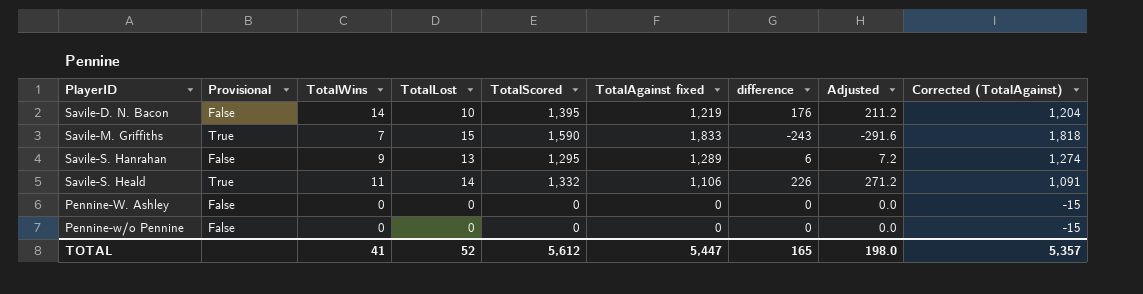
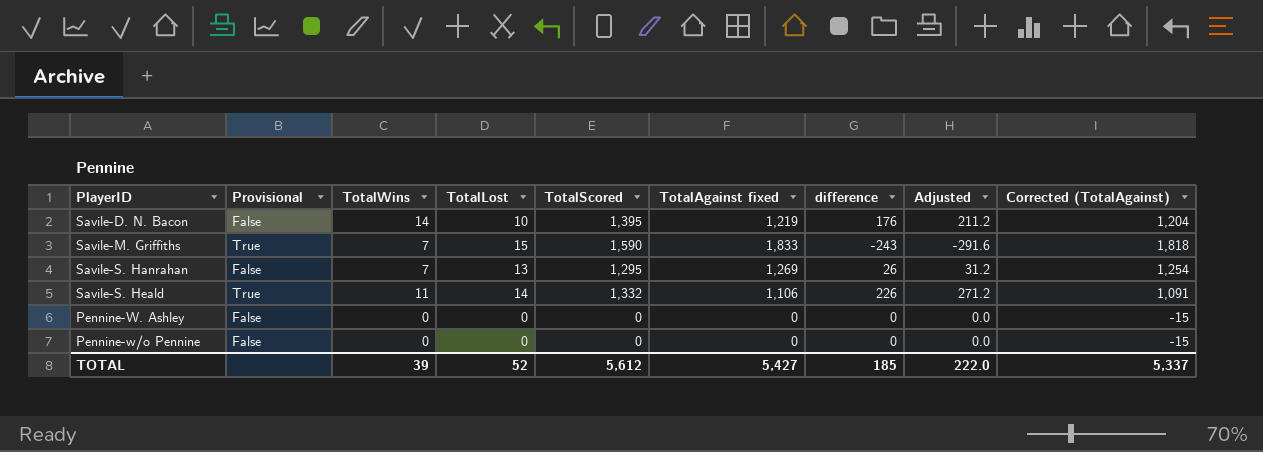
Savile-S. Hanrahan | TotalWins: 9 -> 7
Savile-S. Hanrahan | TotalAgainst fixed: 1,289 -> 1,269
Savile-S. Hanrahan | difference: 6 -> 26
Savile-S. Hanrahan | Adjusted: 7.2 -> 31.2
Savile-S. Hanrahan | Corrected (TotalAgainst): 1,274 -> 1,254
TOTAL | TotalWins: 41 -> 39
TOTAL | TotalAgainst fixed: 5,447 -> 5,427
TOTAL | difference: 165 -> 185
TOTAL | Adjusted: 198.0 -> 222.0
TOTAL | Corrected (TotalAgainst): 5,357 -> 5,337

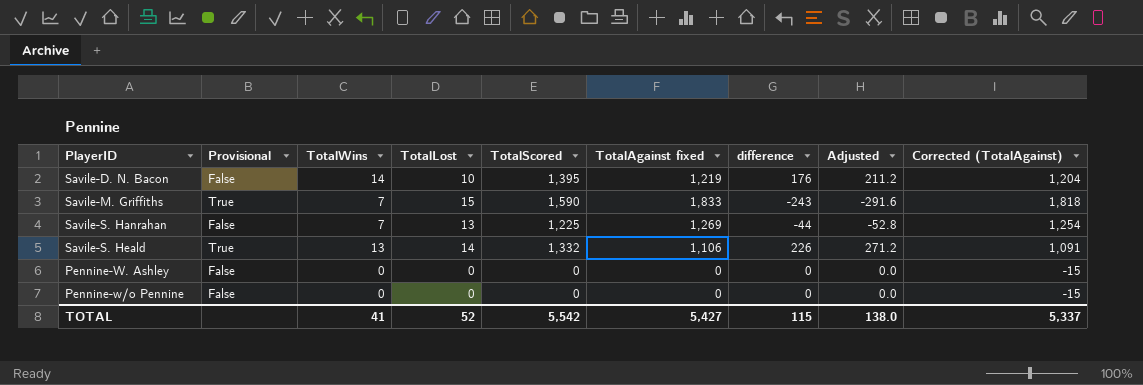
Savile-S. Hanrahan | TotalScored: 1,295 -> 1,225
Savile-S. Hanrahan | difference: 26 -> -44
Savile-S. Hanrahan | Adjusted: 31.2 -> -52.8
Savile-S. Heald | TotalWins: 11 -> 13
TOTAL | TotalWins: 39 -> 41
TOTAL | TotalScored: 5,612 -> 5,542
TOTAL | difference: 185 -> 115
TOTAL | Adjusted: 222.0 -> 138.0

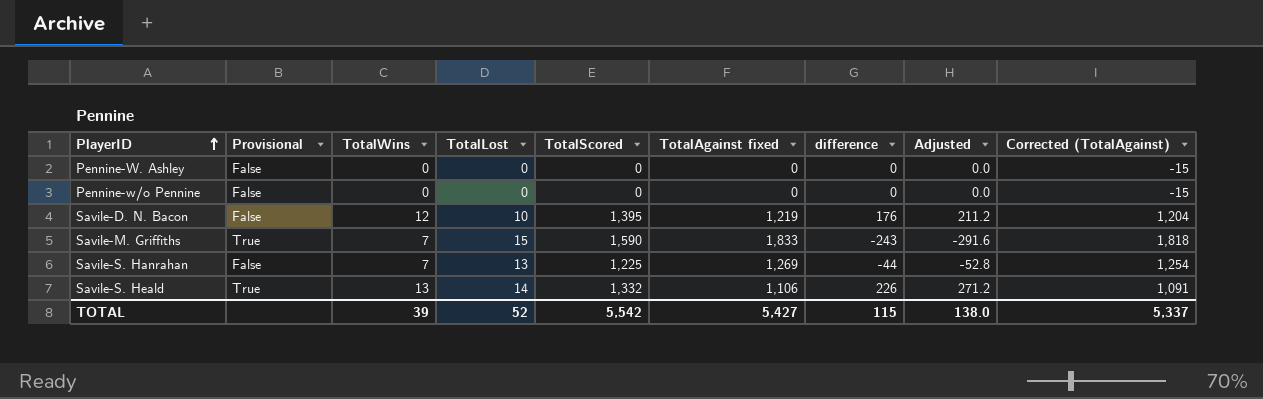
row order: none -> PlayerID ascending
Savile-D. N. Bacon | TotalWins: 14 -> 12
TOTAL | TotalWins: 41 -> 39

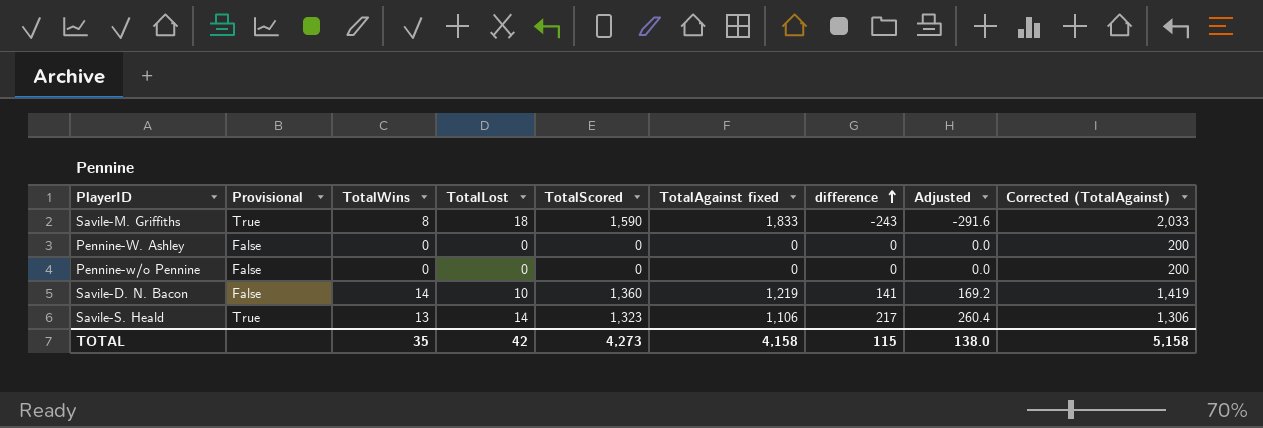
row order: PlayerID ascending -> difference ascending
column Corrected (TotalAgainst) | formula: [TotalAgainst fixed] - 15 -> [TotalAgainst fixed] + 200
row Savile-S. Hanrahan: False | 7 | 13 | 1,225 | 1,269 | -44 | -52.8 | 1,254 -> none
Savile-M. Griffiths | TotalWins: 7 -> 8
Savile-M. Griffiths | TotalLost: 15 -> 18
Savile-D. N. Bacon | TotalWins: 12 -> 14
Savile-D. N. Bacon | TotalScored: 1,395 -> 1,360
Savile-D. N. Bacon | difference: 176 -> 141
Savile-D. N. Bacon | Adjusted: 211.2 -> 169.2
Savile-S. Heald | TotalScored: 1,332 -> 1,323
Savile-S. Heald | difference: 226 -> 217
Savile-S. Heald | Adjusted: 271.2 -> 260.4
TOTAL | TotalWins: 39 -> 35
TOTAL | TotalLost: 52 -> 42
TOTAL | TotalScored: 5,542 -> 4,273
TOTAL | TotalAgainst fixed: 5,427 -> 4,158
TOTAL | Corrected (TotalAgainst): 5,337 -> 5,158

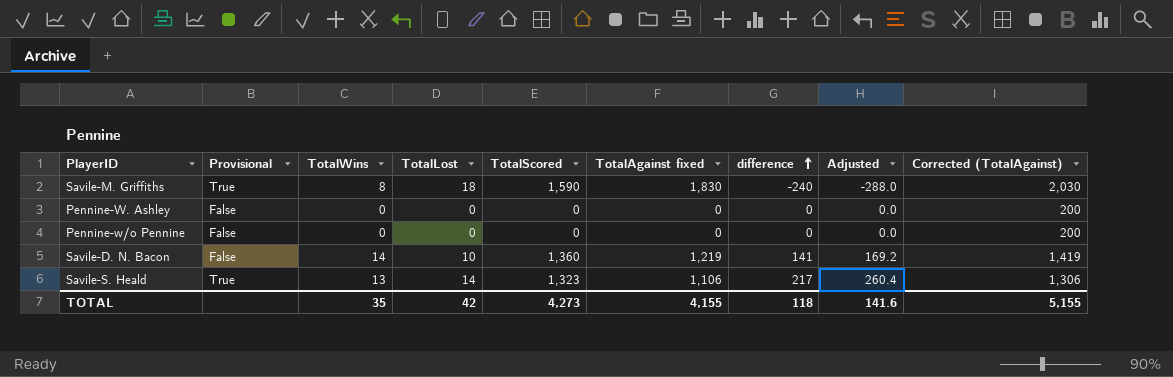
Savile-M. Griffiths | TotalAgainst fixed: 1,833 -> 1,830
Savile-M. Griffiths | difference: -243 -> -240
Savile-M. Griffiths | Adjusted: -291.6 -> -288.0
Savile-M. Griffiths | Corrected (TotalAgainst): 2,033 -> 2,030
TOTAL | TotalAgainst fixed: 4,158 -> 4,155
TOTAL | difference: 115 -> 118
TOTAL | Adjusted: 138.0 -> 141.6
TOTAL | Corrected (TotalAgainst): 5,158 -> 5,155

